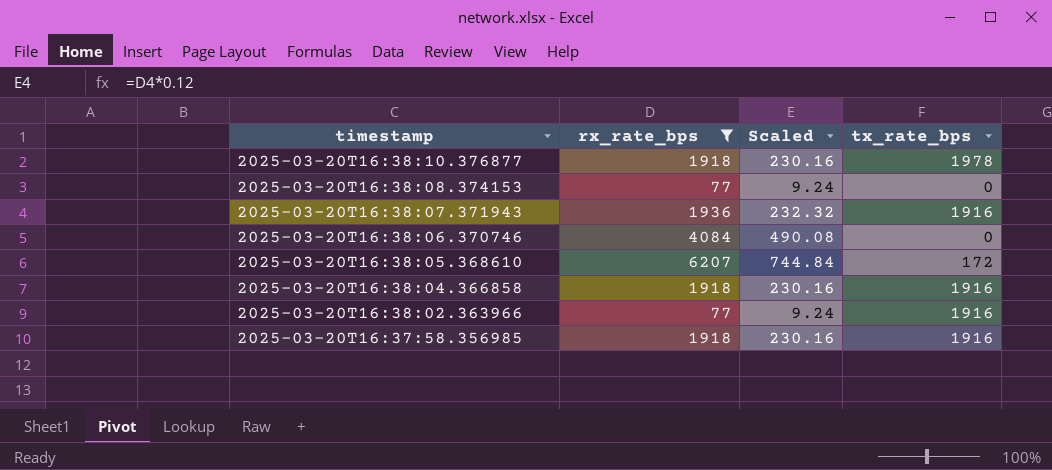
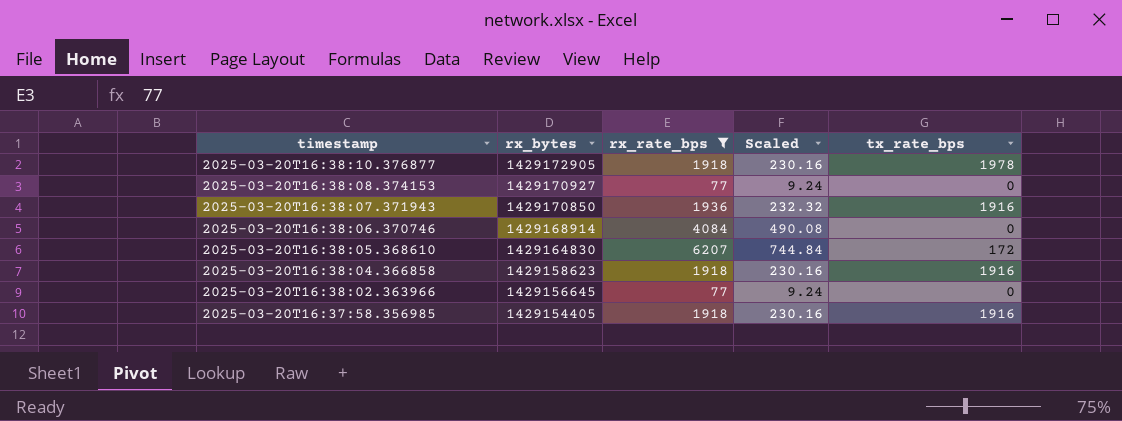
column rx_bytes | position: none -> 2
2025-03-20T16:38:02.363966 | tx_rate_bps: 1916 -> 0

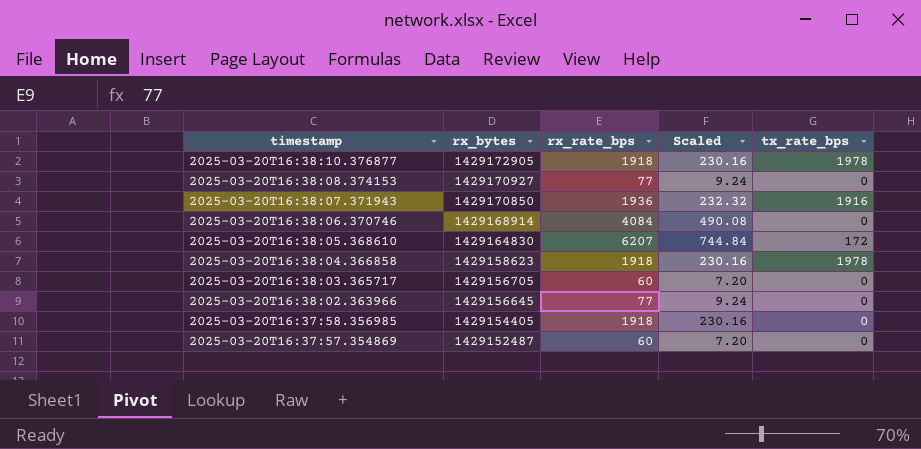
filter: rx_rate_bps != 60 -> none
2025-03-20T16:38:04.366858 | tx_rate_bps: 1916 -> 1978
2025-03-20T16:37:58.356985 | tx_rate_bps: 1916 -> 0

